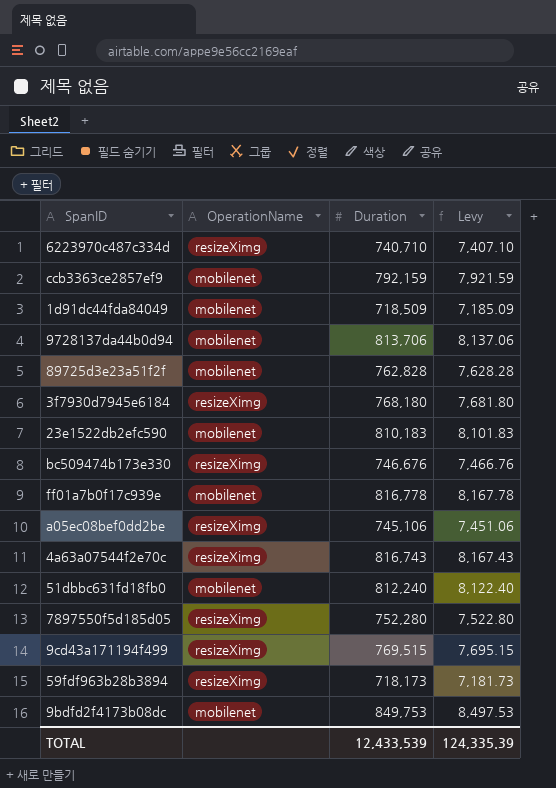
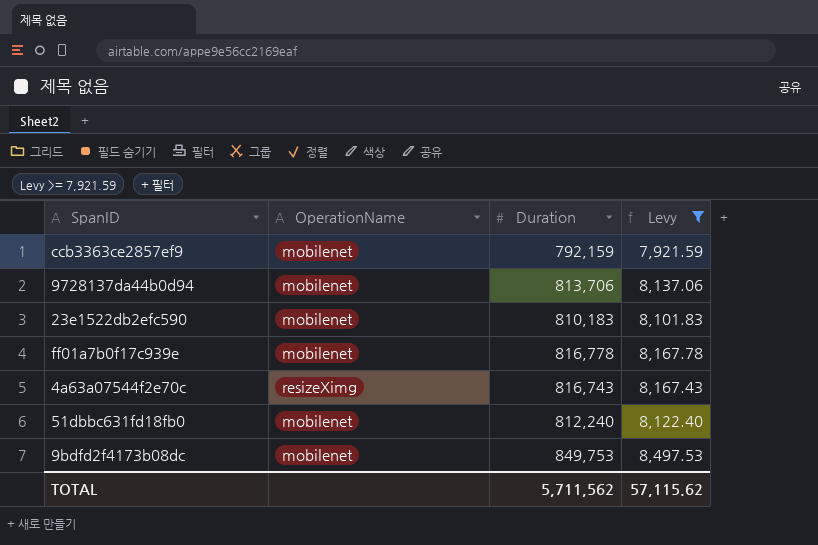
filter: none -> Levy >= 7,921.59
TOTAL | Duration: 12,433,539 -> 5,711,562
TOTAL | Levy: 124,335.39 -> 57,115.62

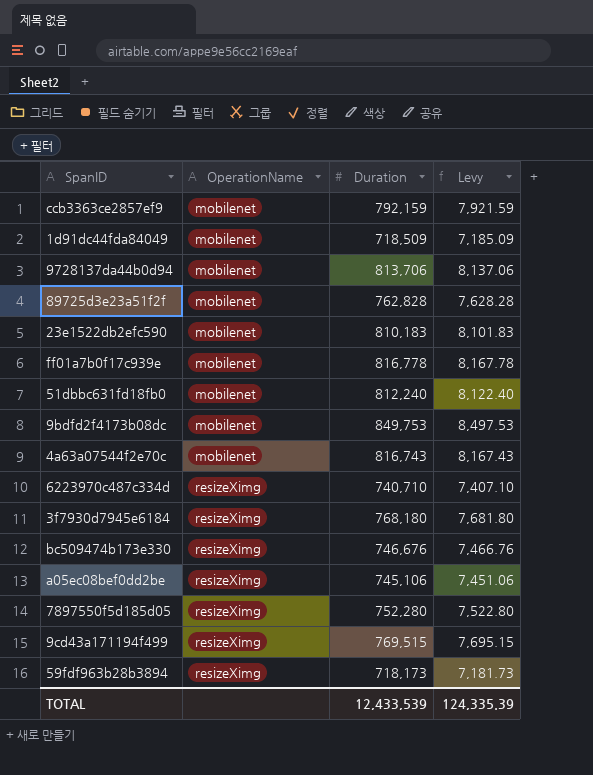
filter: Levy >= 7,921.59 -> none
row order: none -> OperationName ascending
4a63a07544f2e70c | OperationName: resizeXimg -> mobilenet
TOTAL | Duration: 5,711,562 -> 12,433,539
TOTAL | Levy: 57,115.62 -> 124,335.39

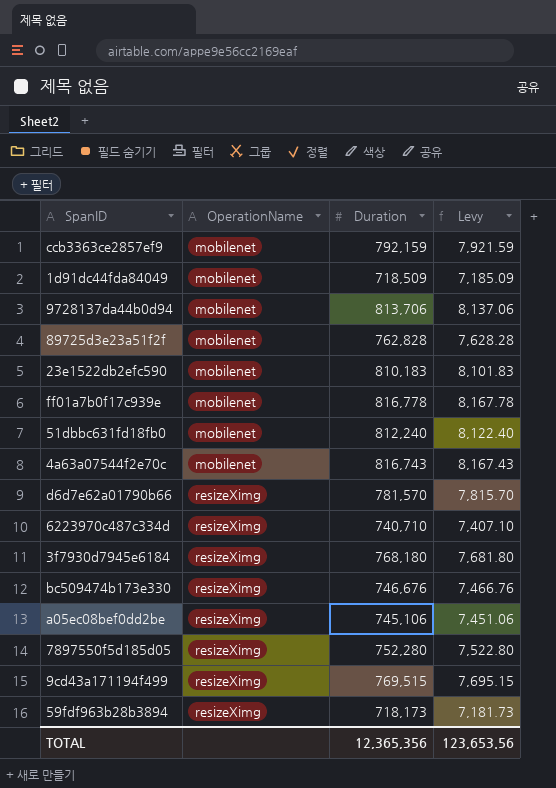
row 9bdfd2f4173b08dc: mobilenet | 849,753 | 8,497.53 -> none
row d6d7e62a01790b66: none -> resizeXimg | 781,570 | 7,815.70
TOTAL | Duration: 12,433,539 -> 12,365,356
TOTAL | Levy: 124,335.39 -> 123,653.56

